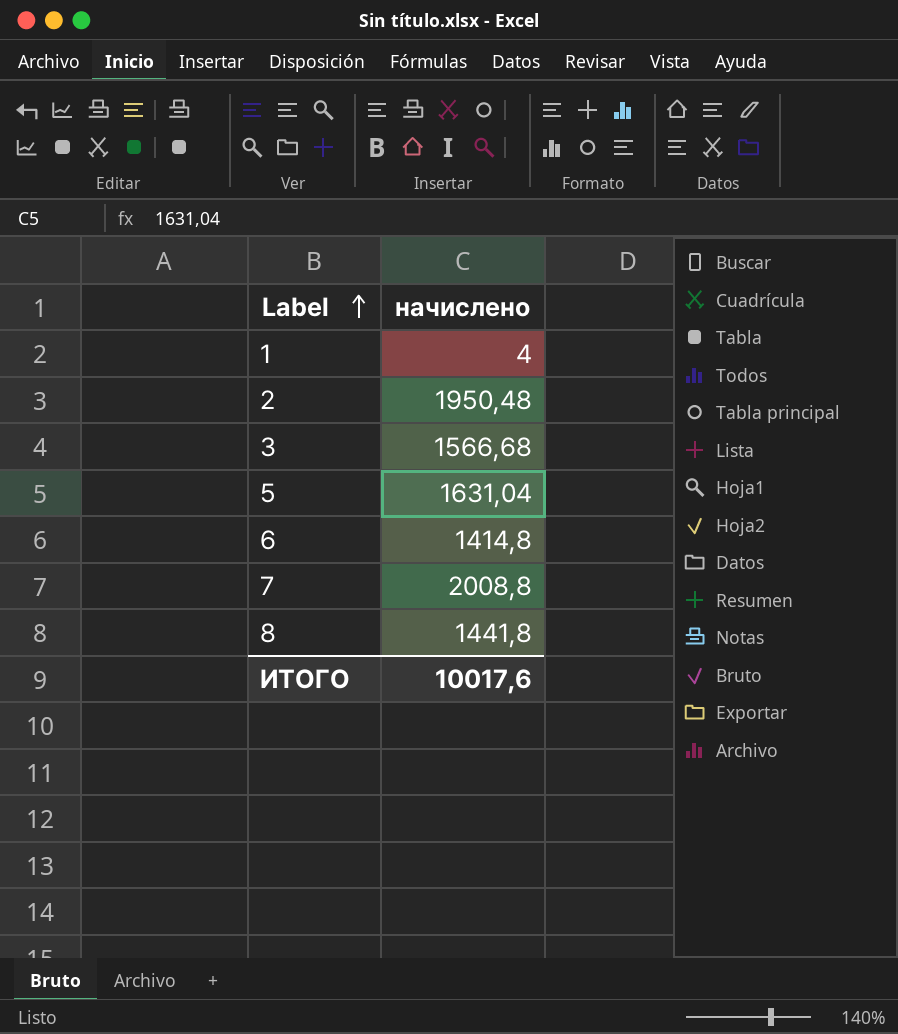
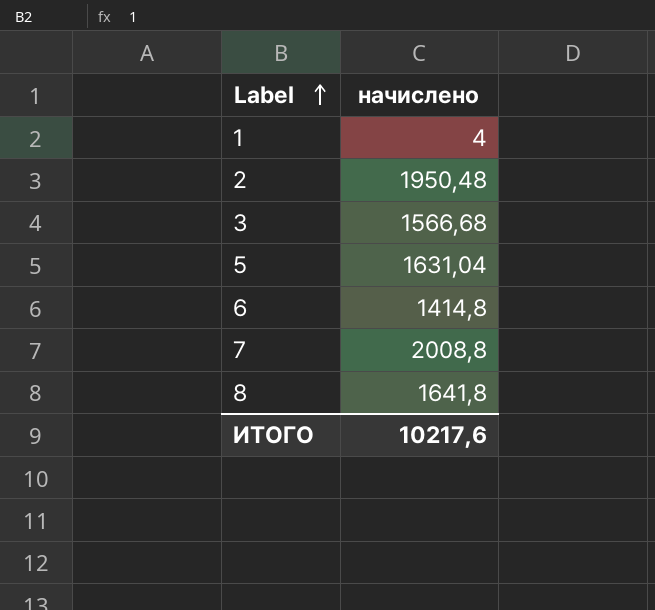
8 | начислено: 1441,8 -> 1641,8
ИТОГО | начислено: 10017,6 -> 10217,6

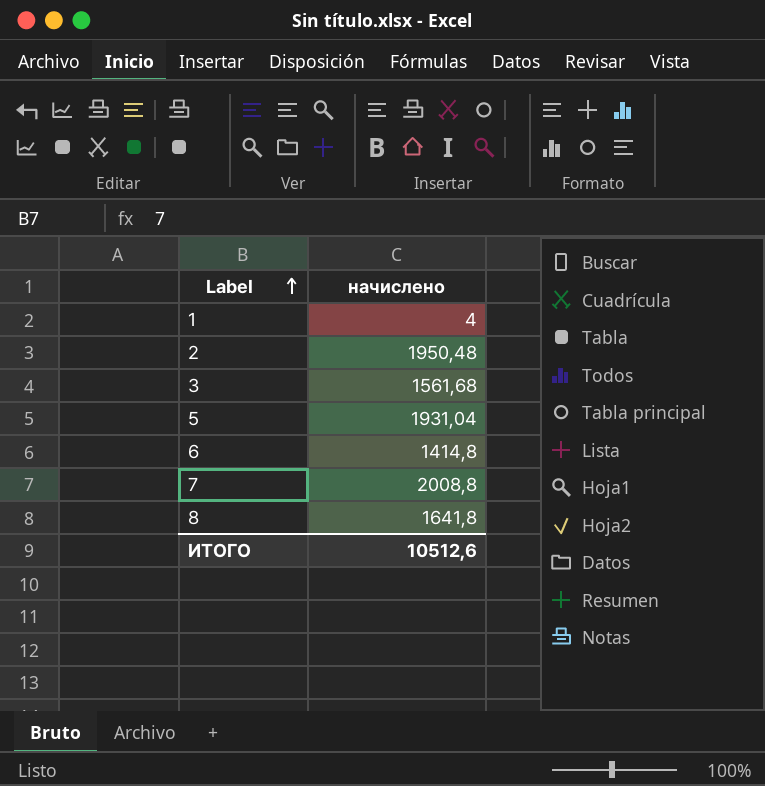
3 | начислено: 1566,68 -> 1561,68
5 | начислено: 1631,04 -> 1931,04
ИТОГО | начислено: 10217,6 -> 10512,6

